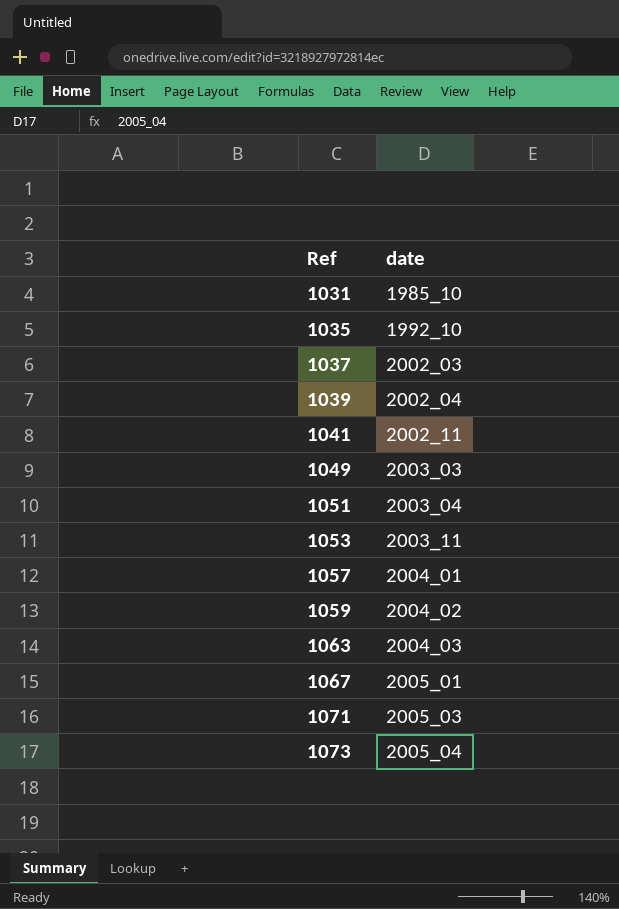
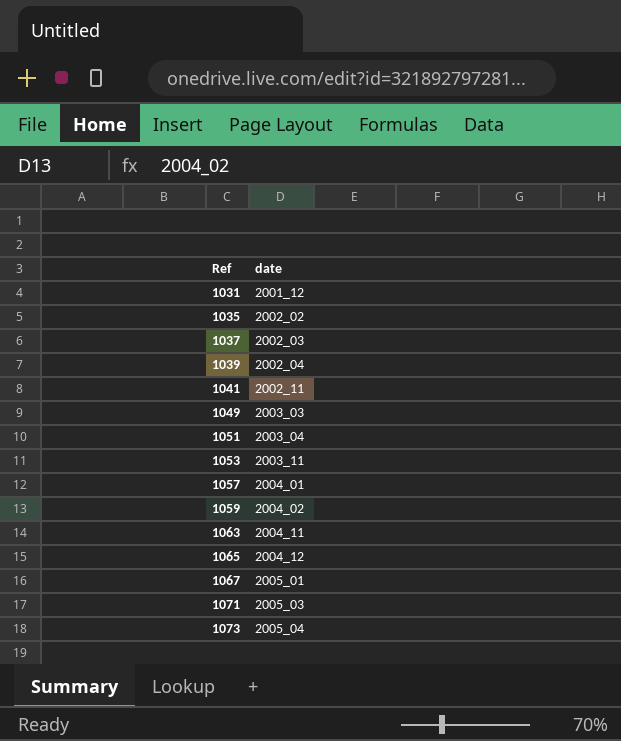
1031 | date: 1985_10 -> 2001_12
1035 | date: 1992_10 -> 2002_02
1063 | date: 2004_03 -> 2004_11
row 1065: none -> 2004_12

